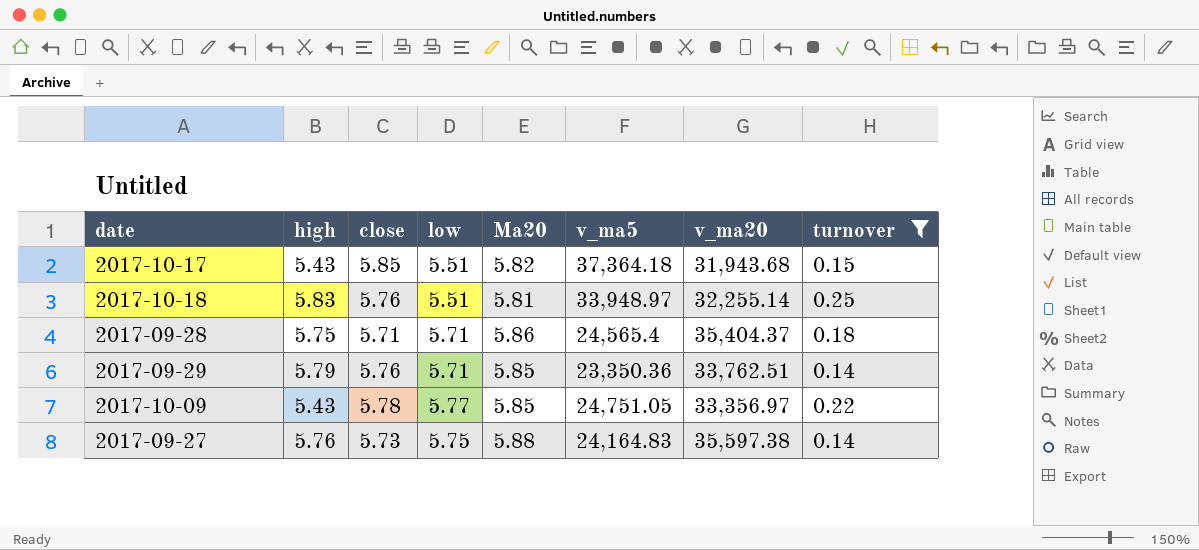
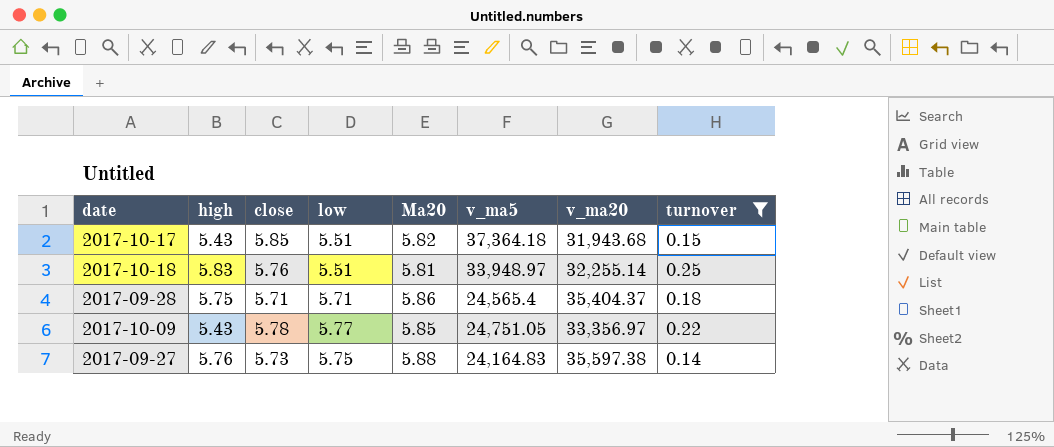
row 2017-09-29: 5.79 | 5.76 | 5.71 | 5.85 | 23,350.36 | 33,762.51 | 0.14 -> none

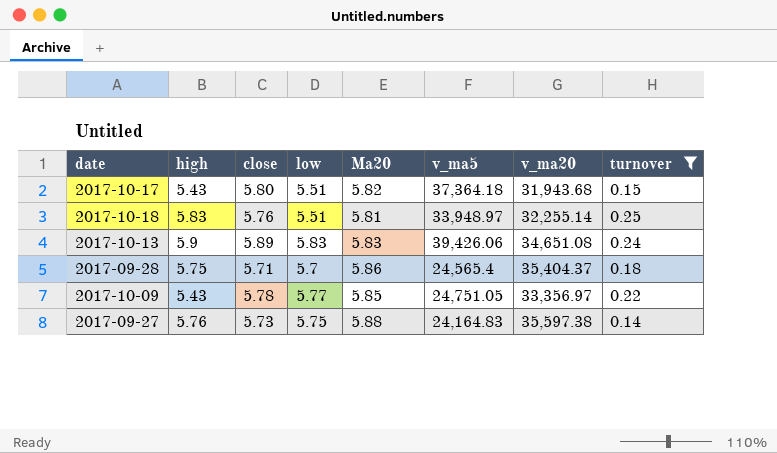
2017-10-17 | close: 5.85 -> 5.80
row 2017-10-13: none -> 5.9 | 5.89 | 5.83 | 5.83 | 39,426.06 | 34,651.08 | 0.24
2017-09-28 | low: 5.71 -> 5.7

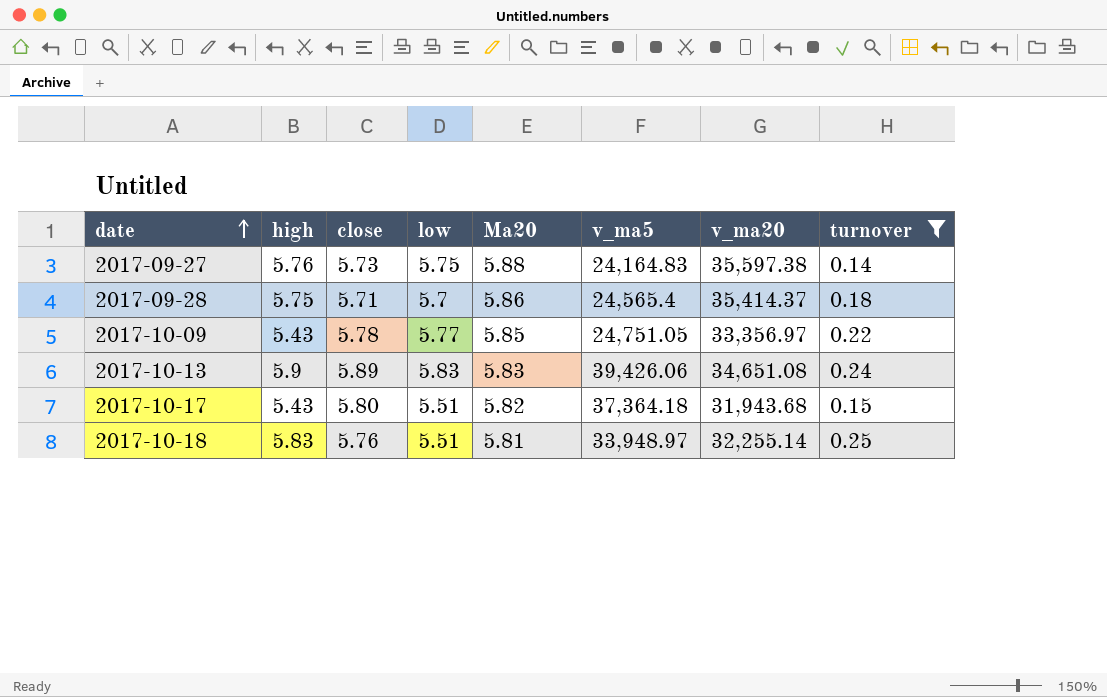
row order: none -> date ascending
2017-09-28 | v_ma20: 35,404.37 -> 35,414.37

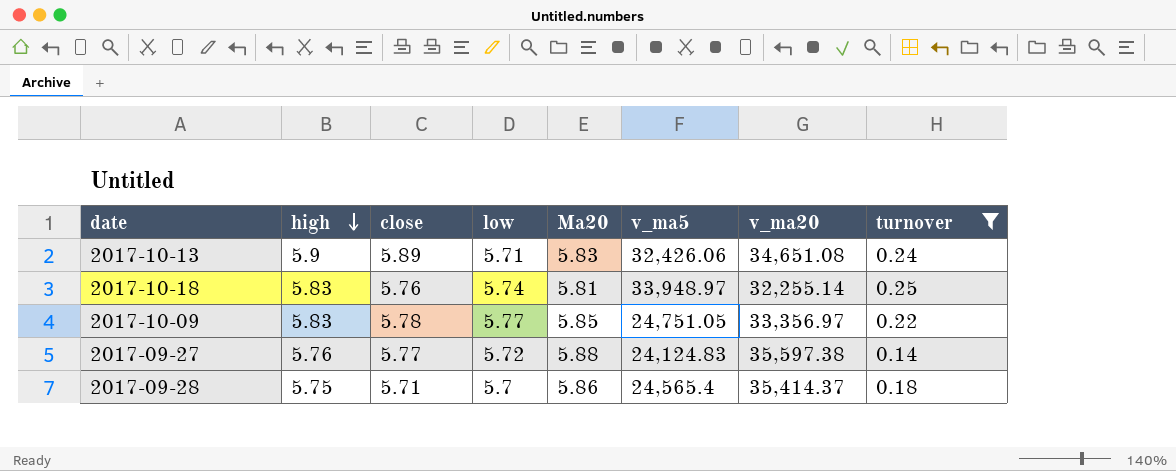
row order: date ascending -> high descending
row 2017-10-17: 5.43 | 5.80 | 5.51 | 5.82 | 37,364.18 | 31,943.68 | 0.15 -> none
2017-10-13 | low: 5.83 -> 5.71
2017-10-13 | v_ma5: 39,426.06 -> 32,426.06
2017-10-18 | low: 5.51 -> 5.74
2017-10-09 | high: 5.43 -> 5.83
2017-09-27 | close: 5.73 -> 5.77
2017-09-27 | low: 5.75 -> 5.72
2017-09-27 | v_ma5: 24,164.83 -> 24,124.83

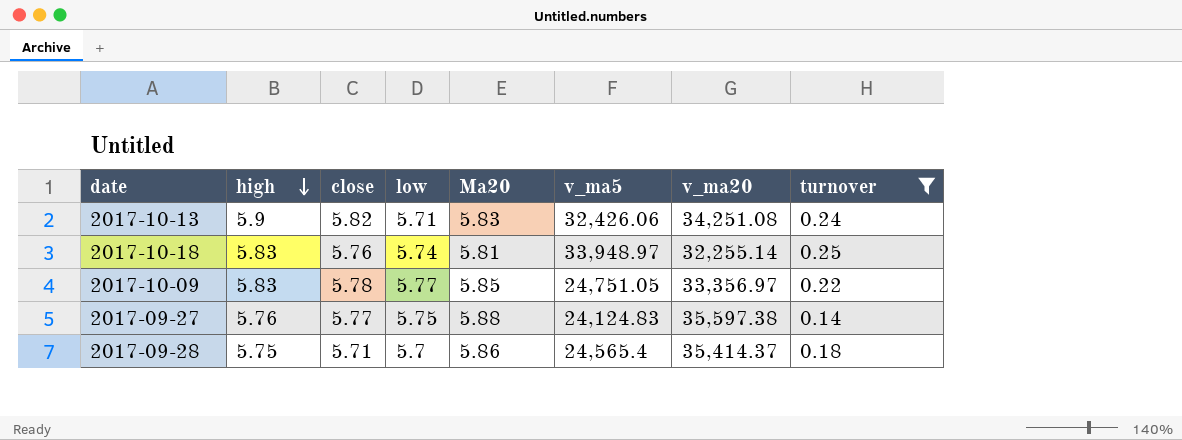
2017-10-13 | close: 5.89 -> 5.82
2017-10-13 | v_ma20: 34,651.08 -> 34,251.08
2017-09-27 | low: 5.72 -> 5.75

